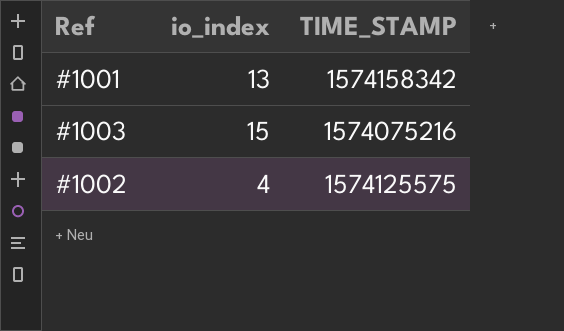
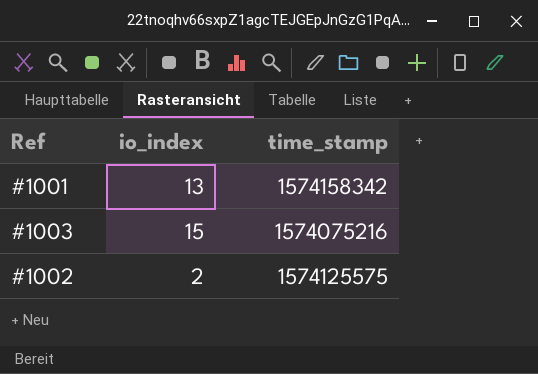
column name: TIME_STAMP -> time_stamp
#1002 | io_index: 4 -> 2

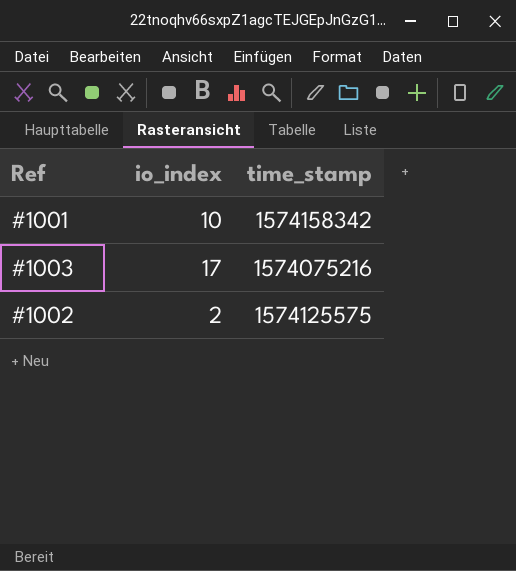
#1001 | io_index: 13 -> 10
#1003 | io_index: 15 -> 17

